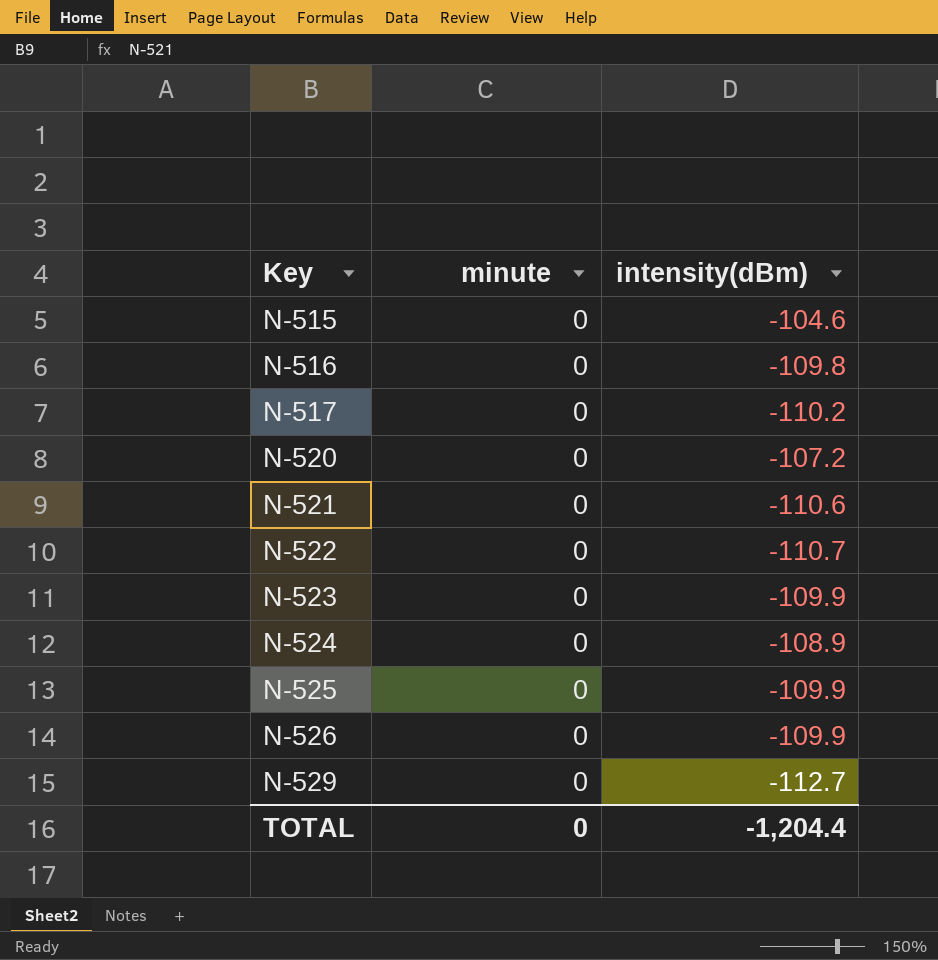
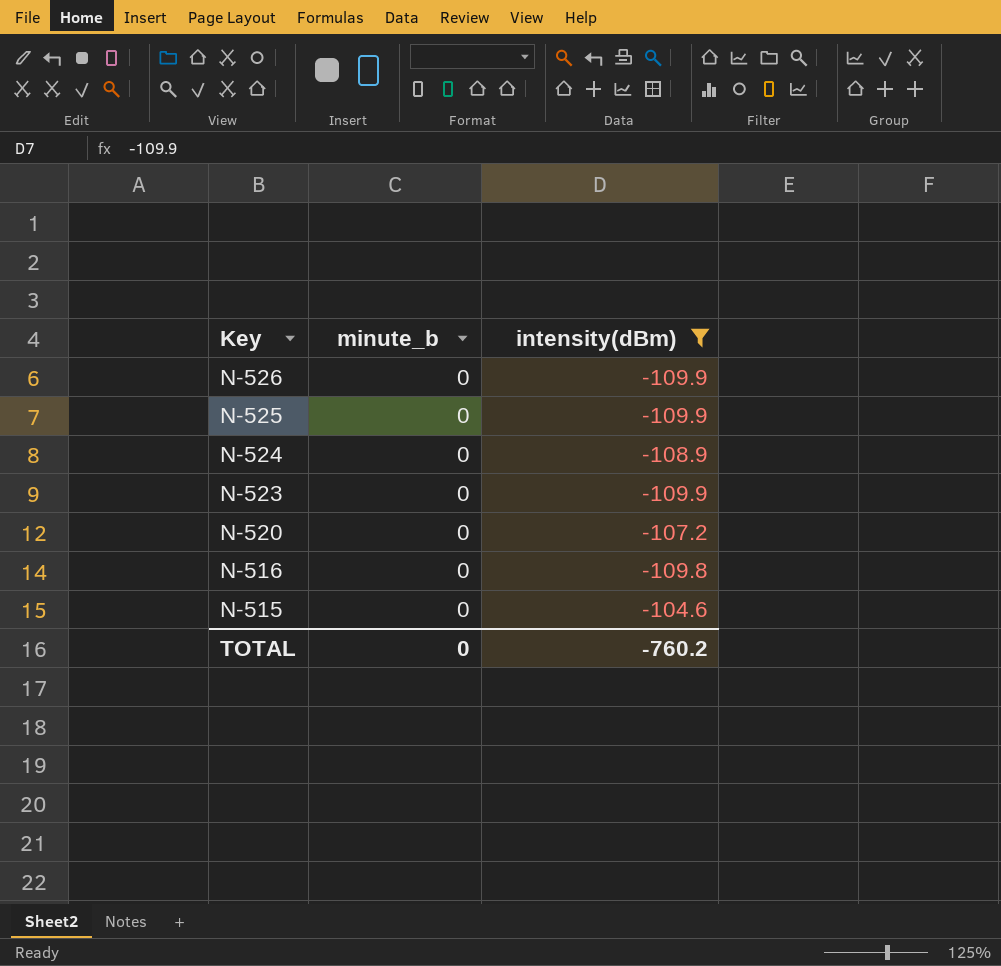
filter: none -> intensity(dBm) >= -109.9
row order: Key ascending -> Key descending
column name: minute -> minute_b
TOTAL | intensity(dBm): -1,204.4 -> -760.2

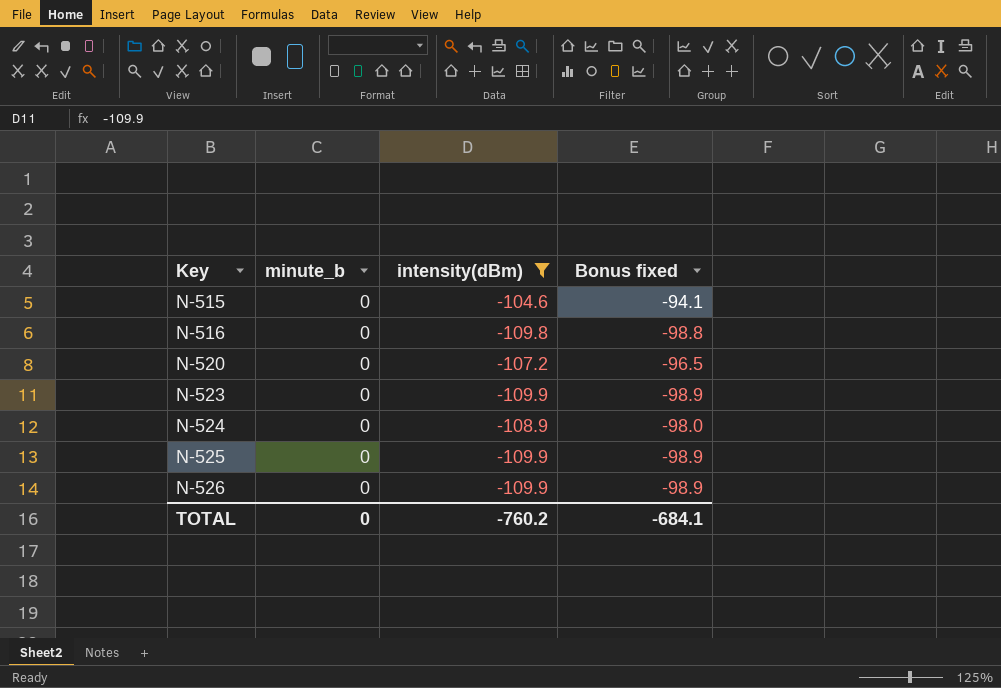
row order: Key descending -> Key ascending
column Bonus fixed | formula: none -> [intensity(dBm)] * 0.9

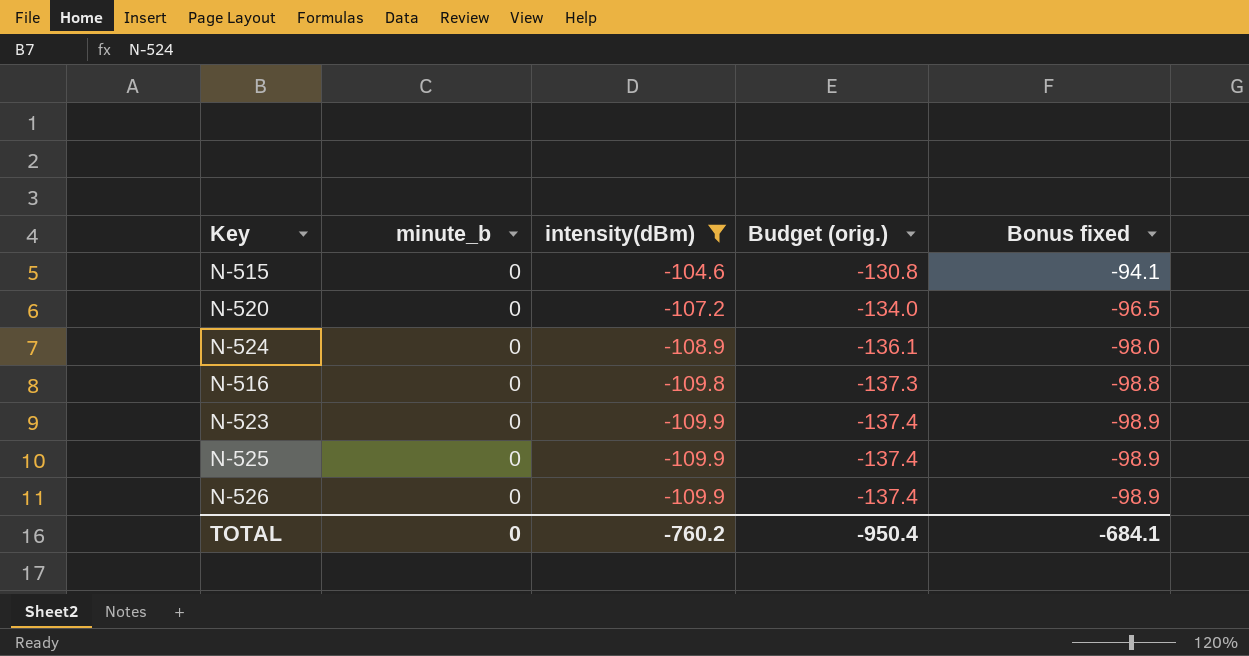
row order: Key ascending -> intensity(dBm) descending
column Budget (orig.) | formula: none -> [intensity(dBm)] * 1.25

